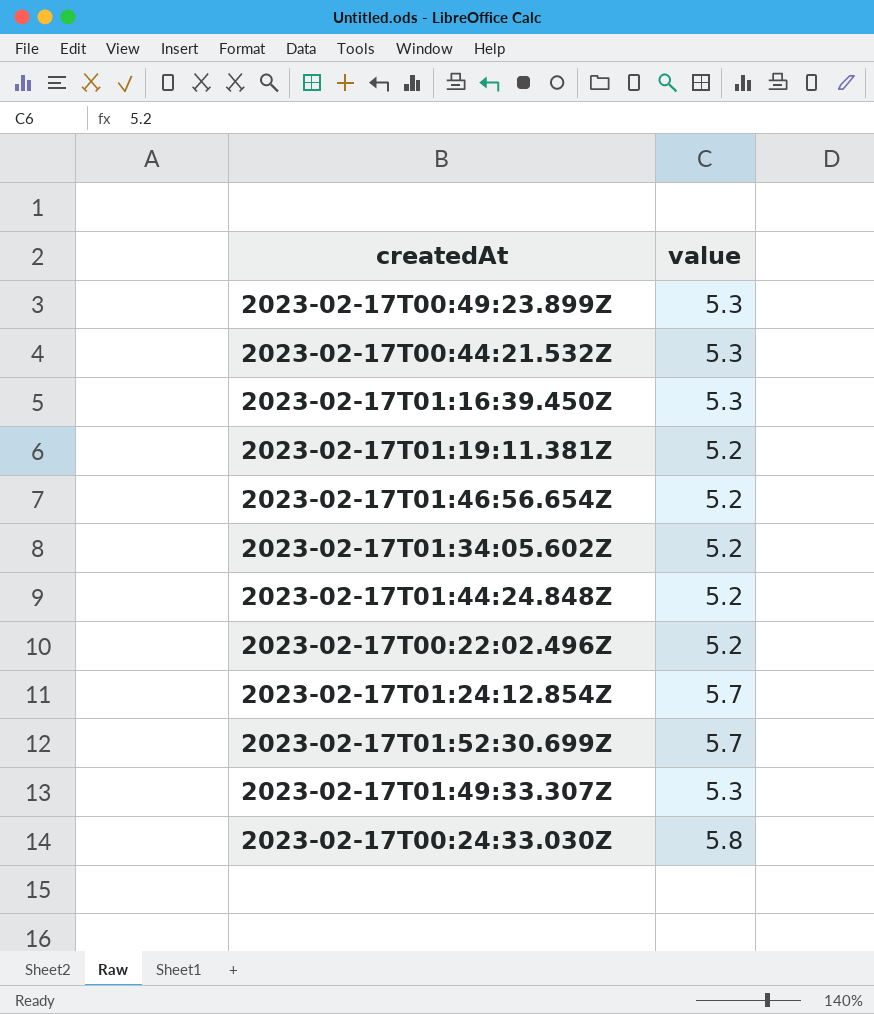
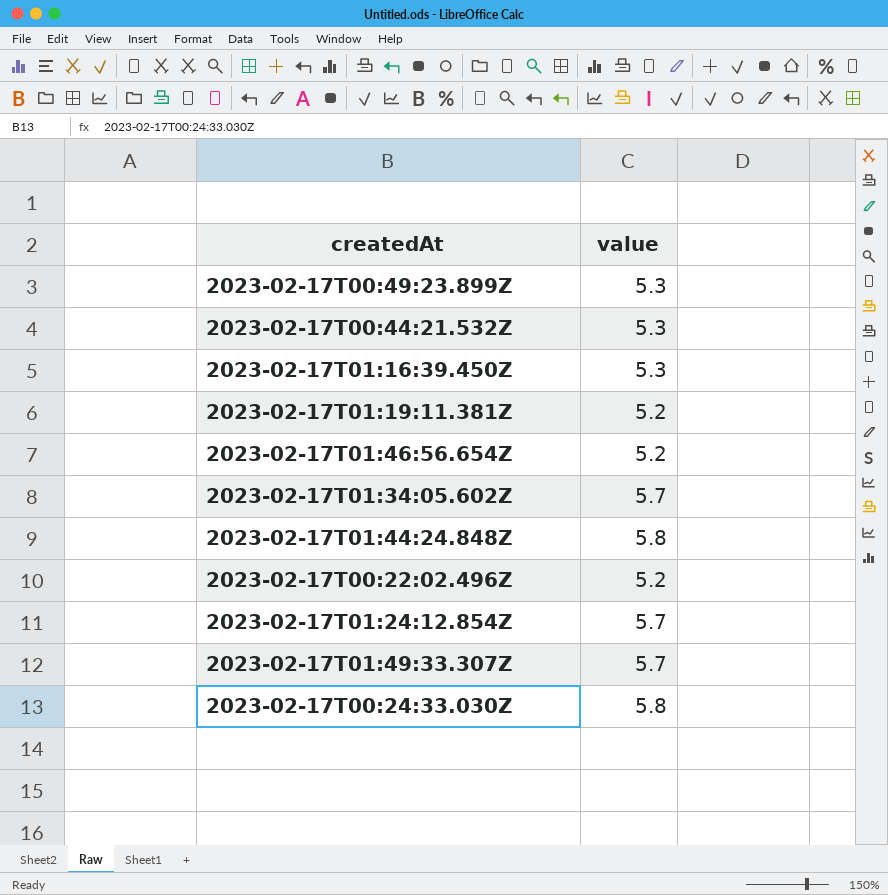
row 2023-02-17T01:52:30.699Z: 5.7 -> none
2023-02-17T01:34:05.602Z | value: 5.2 -> 5.7
2023-02-17T01:44:24.848Z | value: 5.2 -> 5.8
2023-02-17T01:49:33.307Z | value: 5.3 -> 5.7

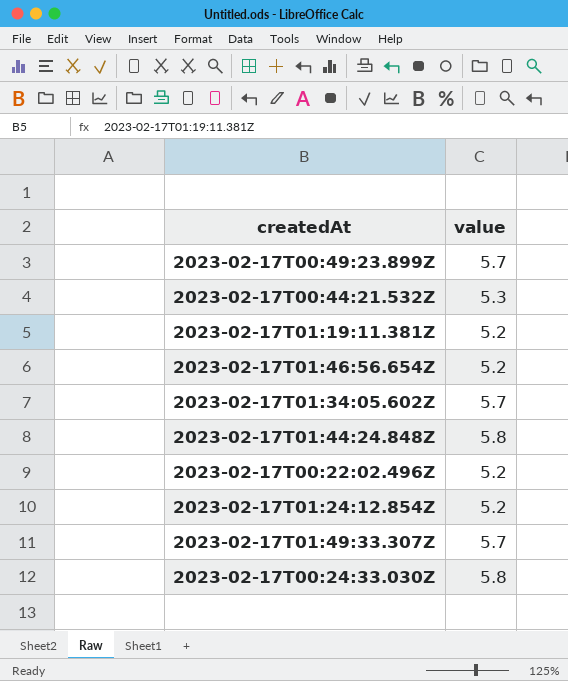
row 2023-02-17T01:16:39.450Z: 5.3 -> none
2023-02-17T00:49:23.899Z | value: 5.3 -> 5.7
2023-02-17T01:24:12.854Z | value: 5.7 -> 5.2

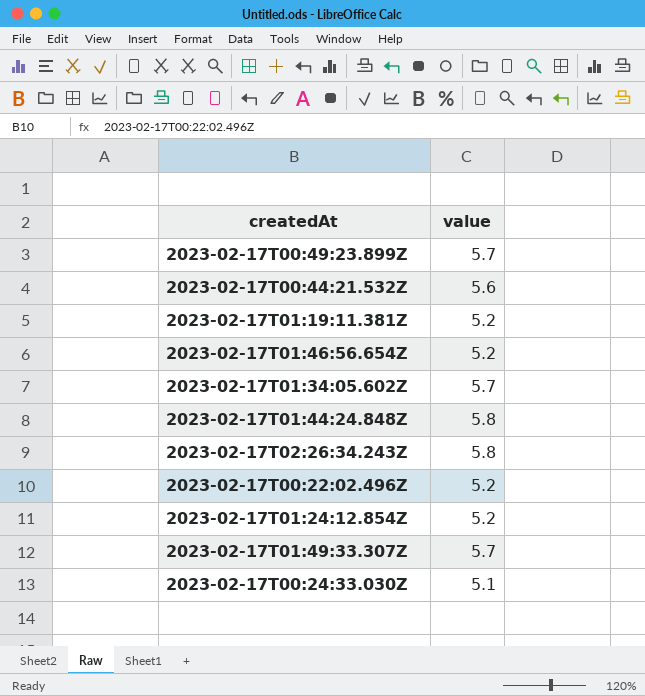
2023-02-17T00:44:21.532Z | value: 5.3 -> 5.6
row 2023-02-17T02:26:34.243Z: none -> 5.8
2023-02-17T00:24:33.030Z | value: 5.8 -> 5.1

